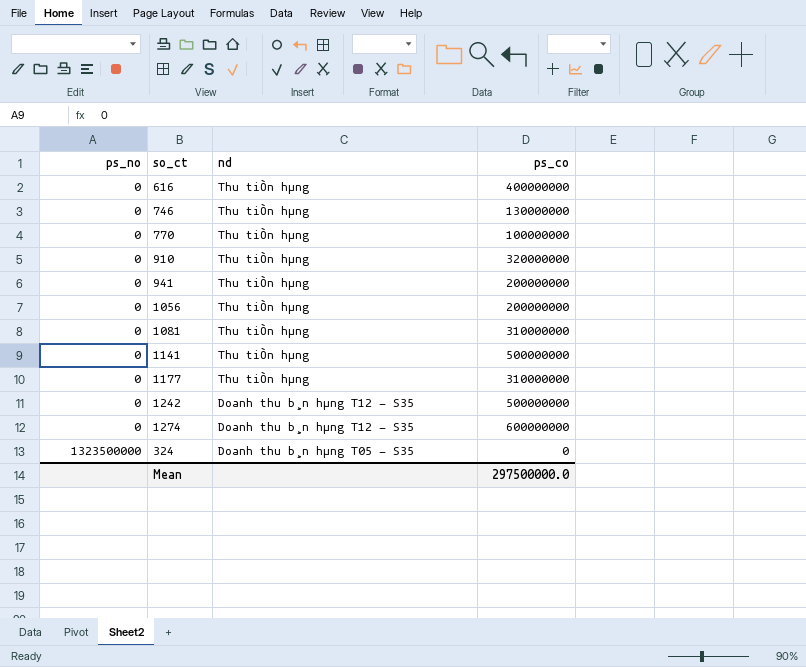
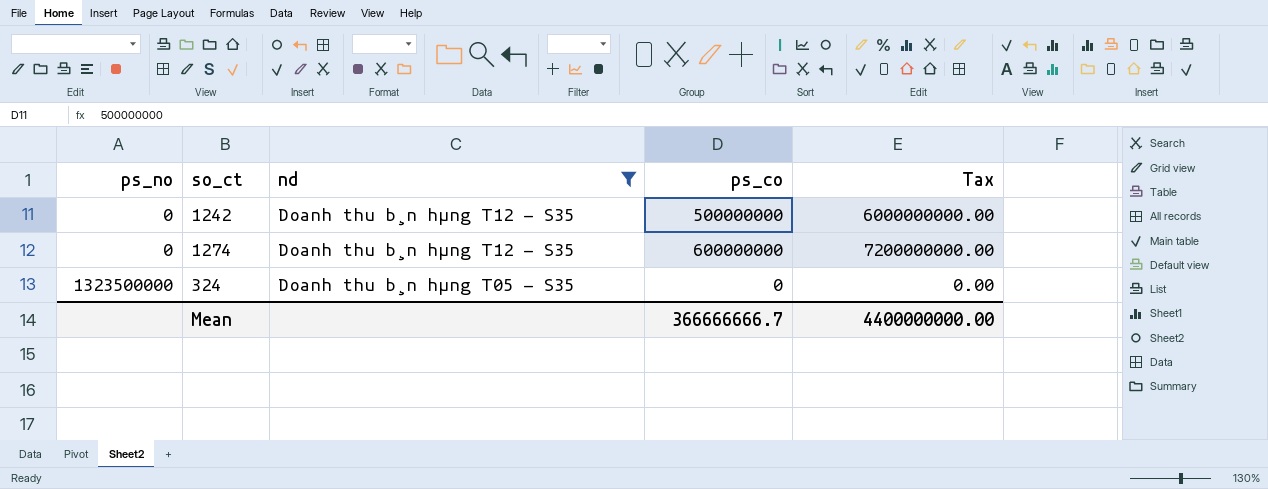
filter: none -> nd != Thu tiÒn hµng
column Tax | formula: none -> [ps_co] * 12
Mean | ps_co: 297500000.0 -> 366666666.7

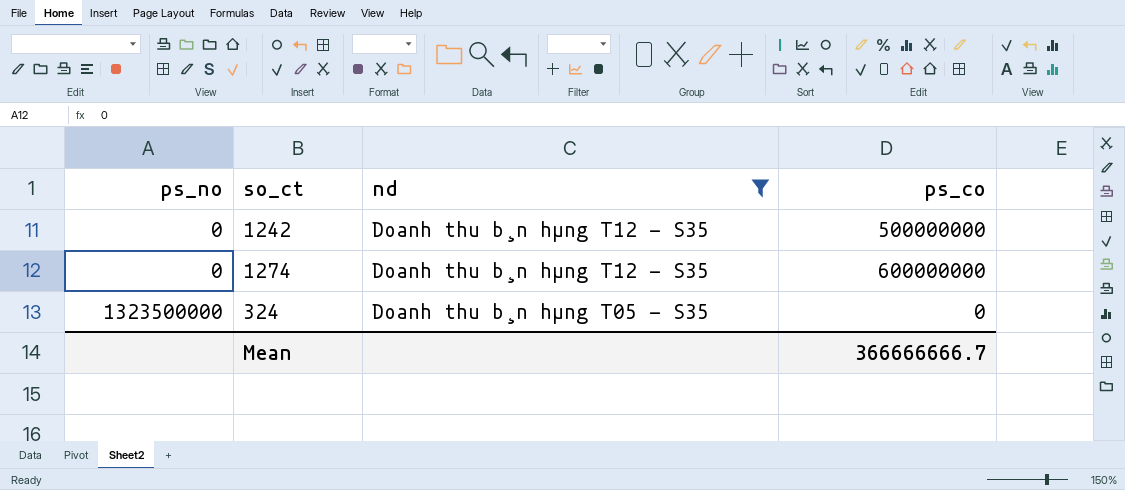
column Tax | formula: [ps_co] * 12 -> none

